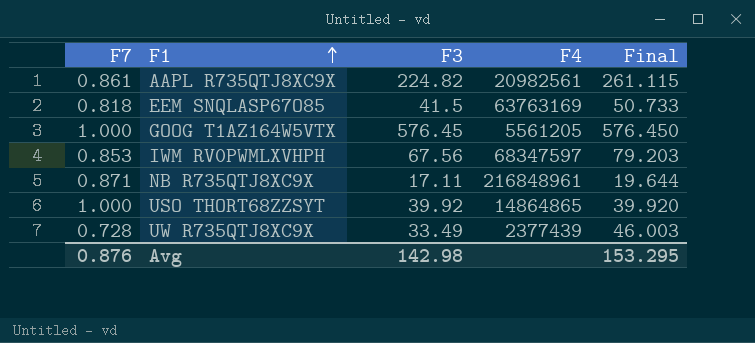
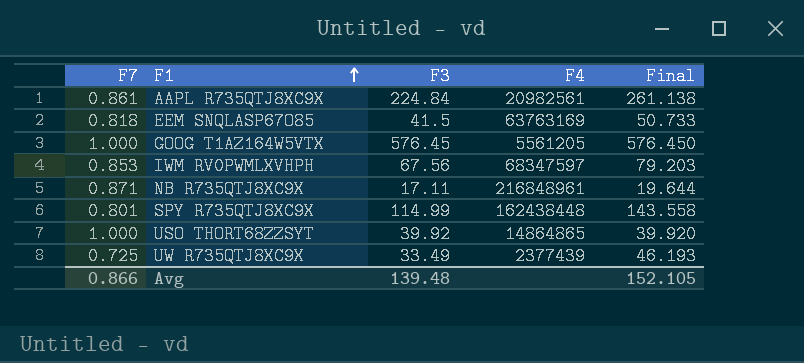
AAPL R735QTJ8XC9X | F3: 224.82 -> 224.84
AAPL R735QTJ8XC9X | Final: 261.115 -> 261.138
row SPY R735QTJ8XC9X: none -> 0.801 | 114.99 | 162438448 | 143.558
UW R735QTJ8XC9X | F7: 0.728 -> 0.725
UW R735QTJ8XC9X | Final: 46.003 -> 46.193
Avg | F7: 0.876 -> 0.866
Avg | F3: 142.98 -> 139.48
Avg | Final: 153.295 -> 152.105

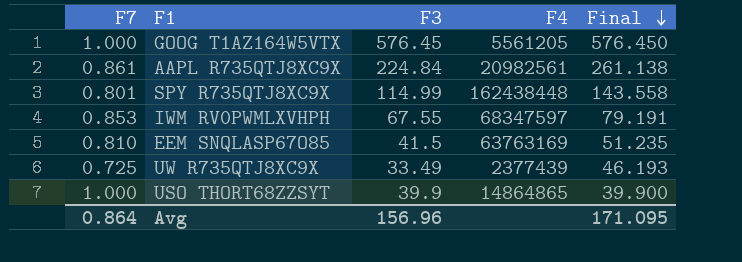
row order: F1 ascending -> Final descending
row NB R735QTJ8XC9X: 0.871 | 17.11 | 216848961 | 19.644 -> none
IWM RV0PWMLXVHPH | F3: 67.56 -> 67.55
IWM RV0PWMLXVHPH | Final: 79.203 -> 79.191
EEM SNQLASP67O85 | F7: 0.818 -> 0.810
EEM SNQLASP67O85 | Final: 50.733 -> 51.235
USO THORT68ZZSYT | F3: 39.92 -> 39.9
USO THORT68ZZSYT | Final: 39.920 -> 39.900
Avg | F7: 0.866 -> 0.864
Avg | F3: 139.48 -> 156.96
Avg | Final: 152.105 -> 171.095

